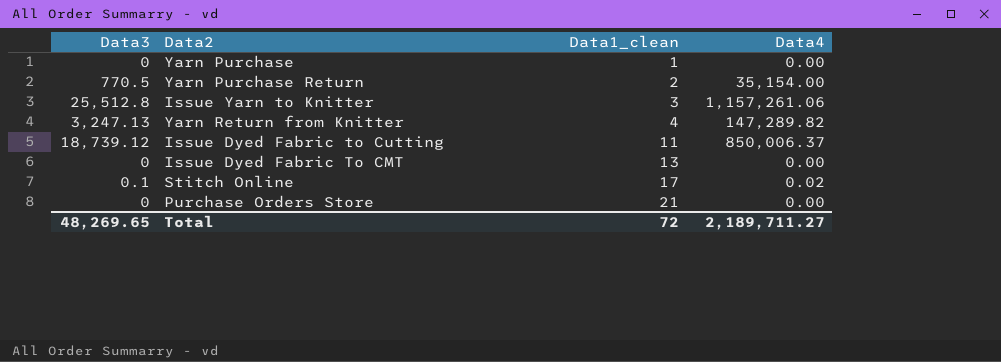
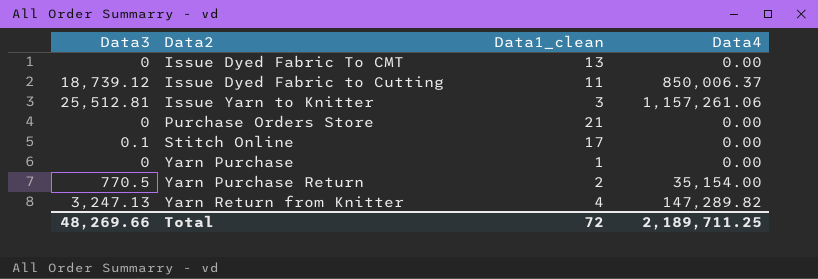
row order: Data1_clean ascending -> Data2 ascending
Issue Yarn to Knitter | Data3: 25,512.8 -> 25,512.81
Stitch Online | Data4: 0.02 -> 0.00
Total | Data3: 48,269.65 -> 48,269.66
Total | Data4: 2,189,711.27 -> 2,189,711.25

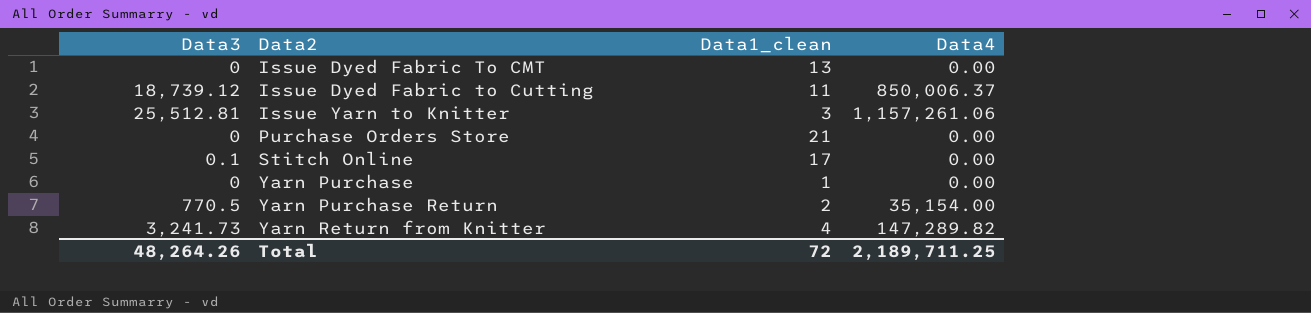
Yarn Return from Knitter | Data3: 3,247.13 -> 3,241.73
Total | Data3: 48,269.66 -> 48,264.26

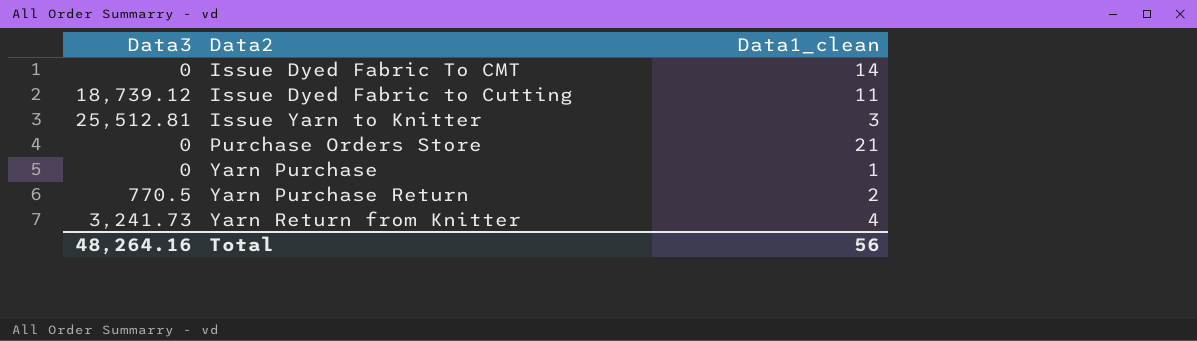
column Data4 | position: 4 -> none
row Stitch Online: 0.1 | 17 | 0.00 -> none
Issue Dyed Fabric To CMT | Data1_clean: 13 -> 14
Total | Data3: 48,264.26 -> 48,264.16
Total | Data1_clean: 72 -> 56

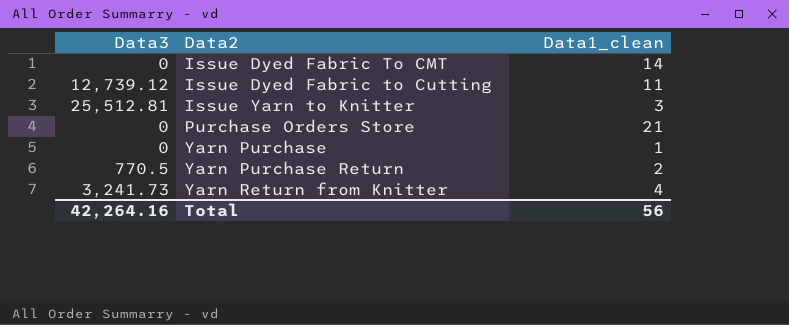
Issue Dyed Fabric to Cutting | Data3: 18,739.12 -> 12,739.12
Total | Data3: 48,264.16 -> 42,264.16

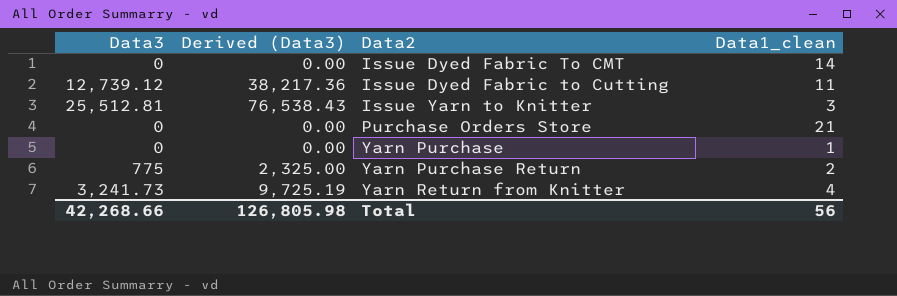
column Derived (Data3) | formula: none -> [Data3] * 3
Yarn Purchase Return | Data3: 770.5 -> 775
Total | Data3: 42,264.16 -> 42,268.66

